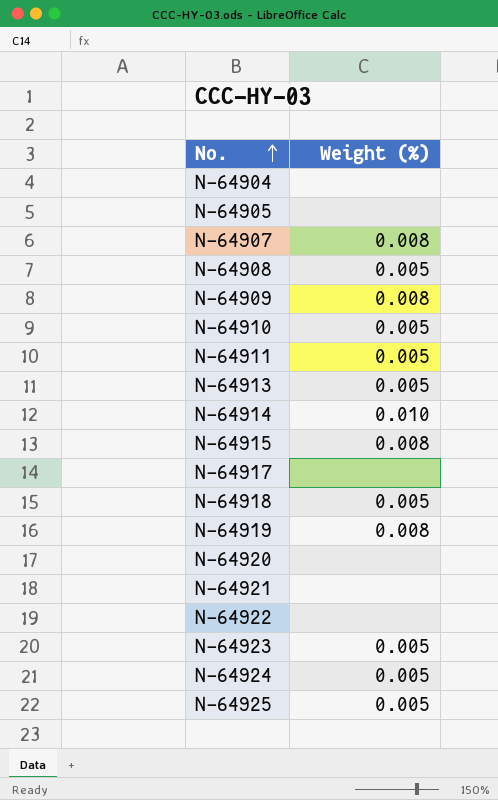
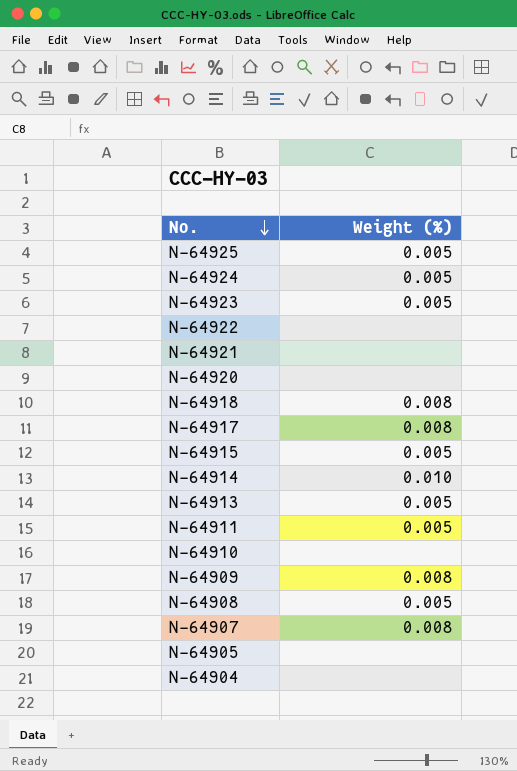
row order: No. ascending -> No. descending
row N-64919: 0.008 -> none
N-64918 | Weight (%): 0.005 -> 0.008
N-64917 | Weight (%): none -> 0.008
N-64915 | Weight (%): 0.008 -> 0.005
N-64910 | Weight (%): 0.005 -> none

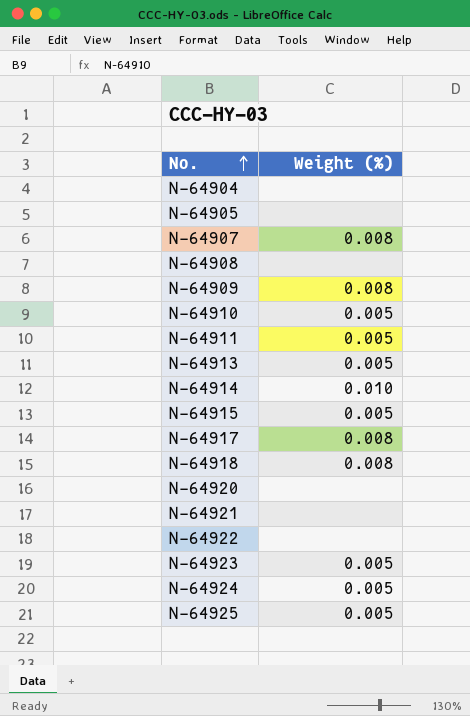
row order: No. descending -> No. ascending
N-64908 | Weight (%): 0.005 -> none
N-64910 | Weight (%): none -> 0.005

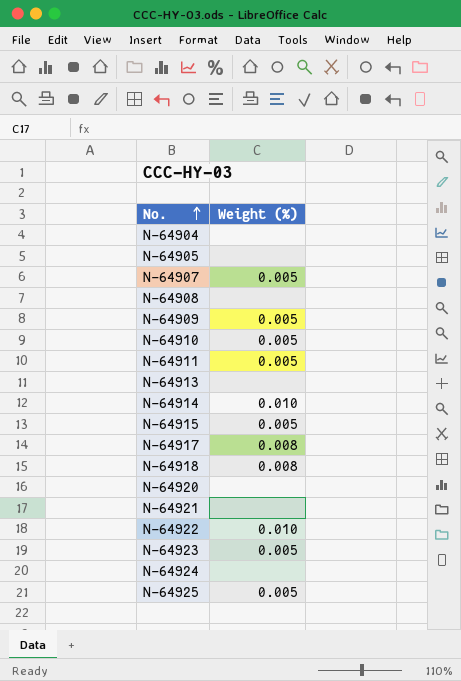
N-64907 | Weight (%): 0.008 -> 0.005
N-64909 | Weight (%): 0.008 -> 0.005
N-64913 | Weight (%): 0.005 -> none
N-64922 | Weight (%): none -> 0.010
N-64924 | Weight (%): 0.005 -> none

